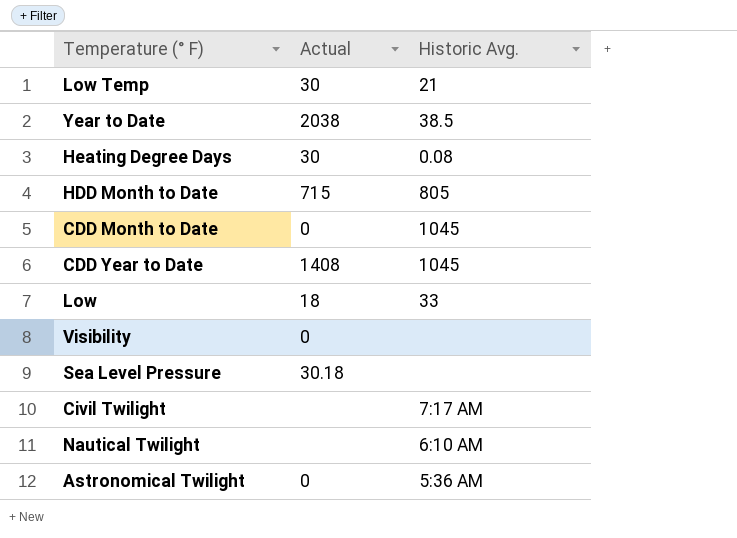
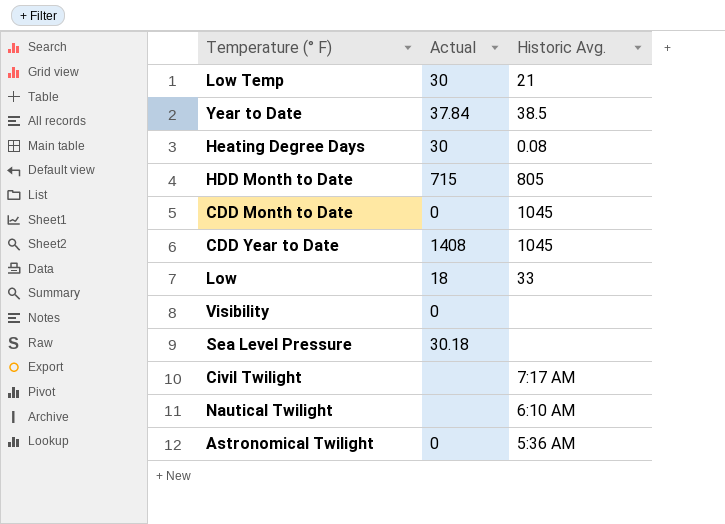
Year to Date | Actual: 2038 -> 37.84

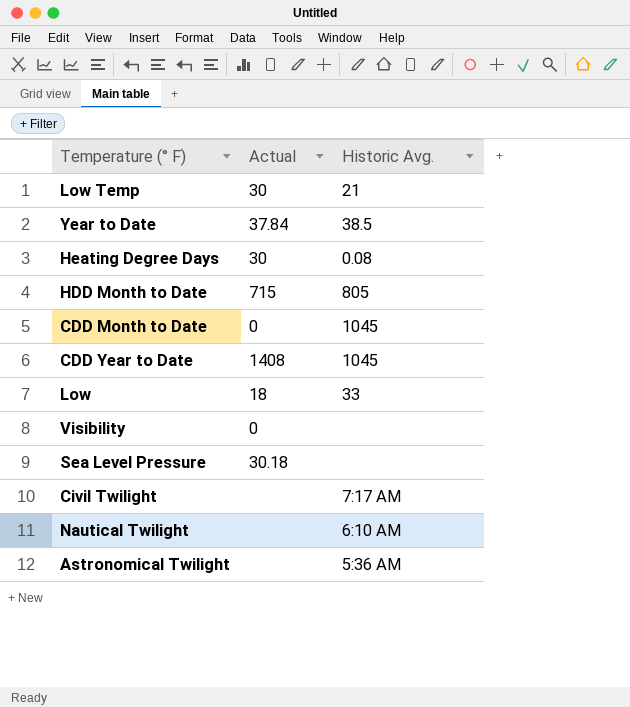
Astronomical Twilight | Actual: 0 -> none

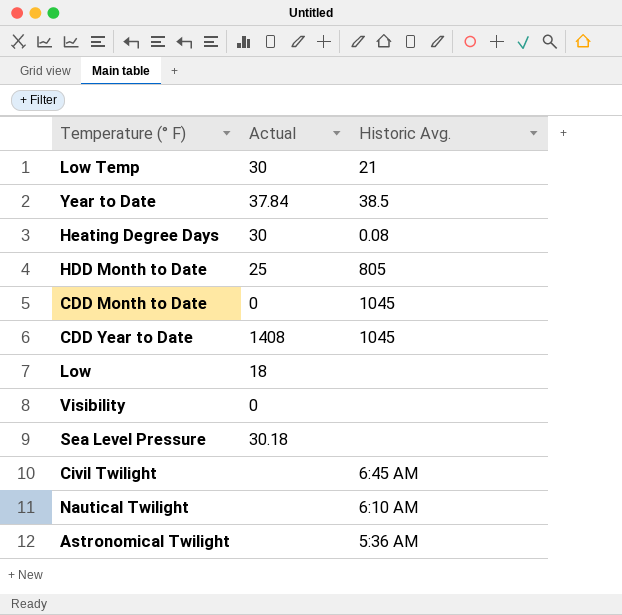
HDD Month to Date | Actual: 715 -> 25
Low | Historic Avg.: 33 -> none
Civil Twilight | Historic Avg.: 7:17 AM -> 6:45 AM

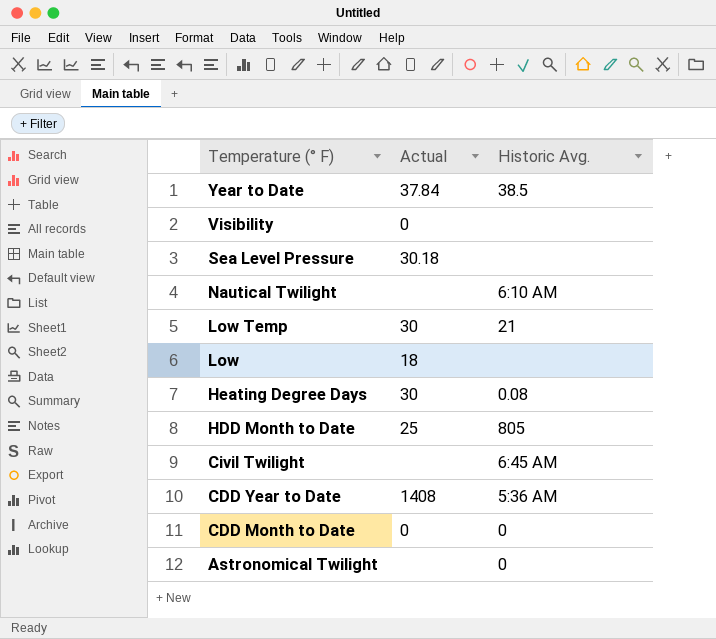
row order: none -> Temperature (° F) descending
CDD Year to Date | Historic Avg.: 1045 -> 5:36 AM
CDD Month to Date | Historic Avg.: 1045 -> 0
Astronomical Twilight | Historic Avg.: 5:36 AM -> 0

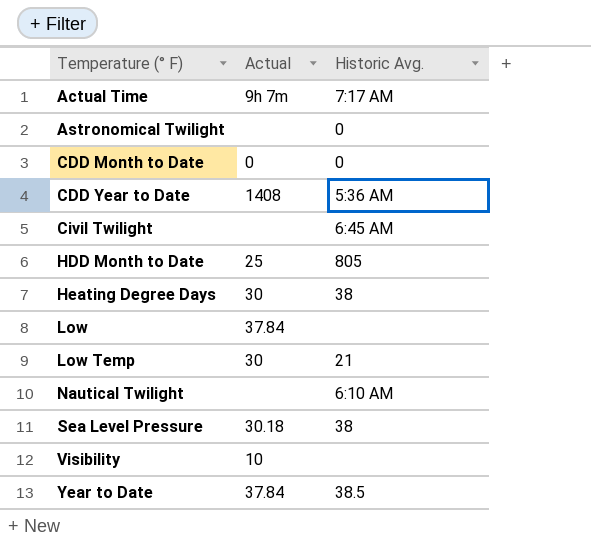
row order: Temperature (° F) descending -> Temperature (° F) ascending
row Actual Time: none -> 9h 7m | 7:17 AM
Heating Degree Days | Historic Avg.: 0.08 -> 38
Low | Actual: 18 -> 37.84
Sea Level Pressure | Historic Avg.: none -> 38
Visibility | Actual: 0 -> 10

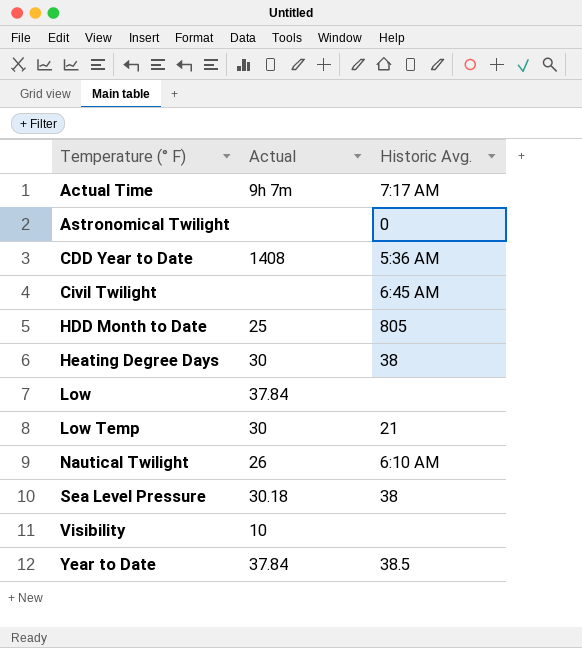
row CDD Month to Date: 0 | 0 -> none
Nautical Twilight | Actual: none -> 26

